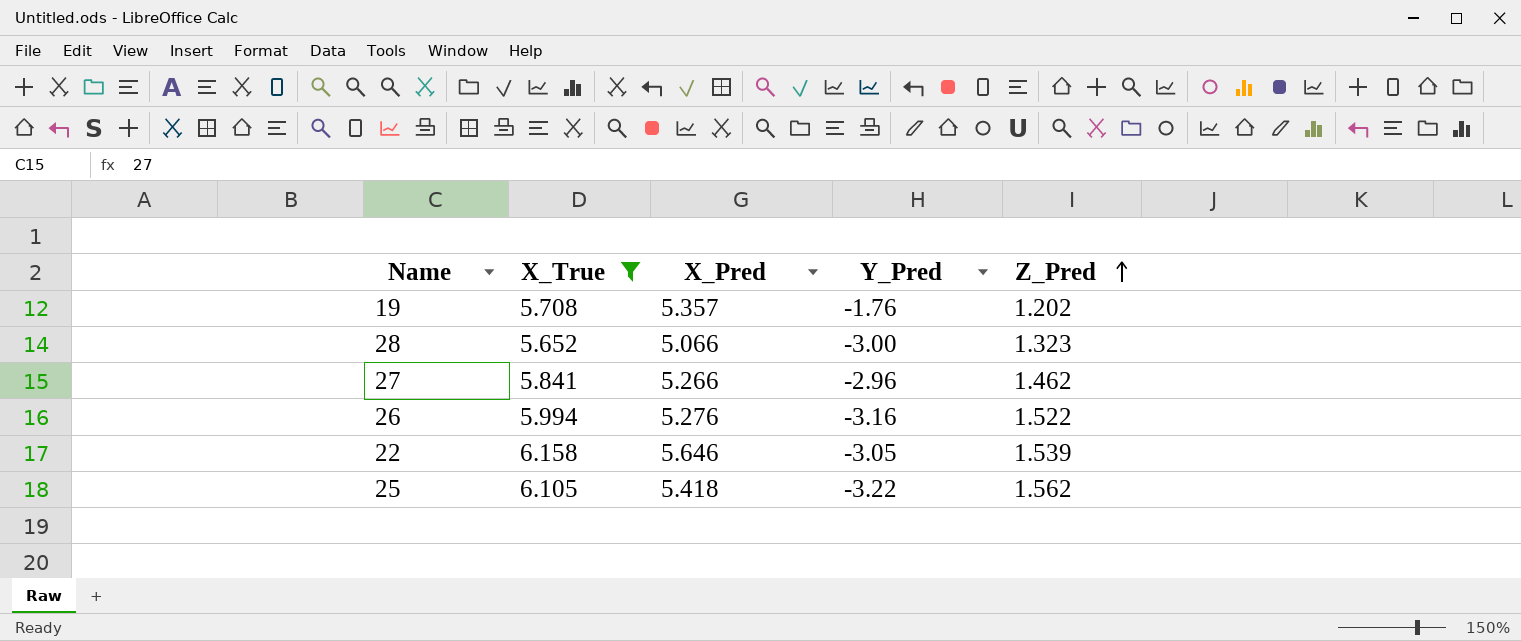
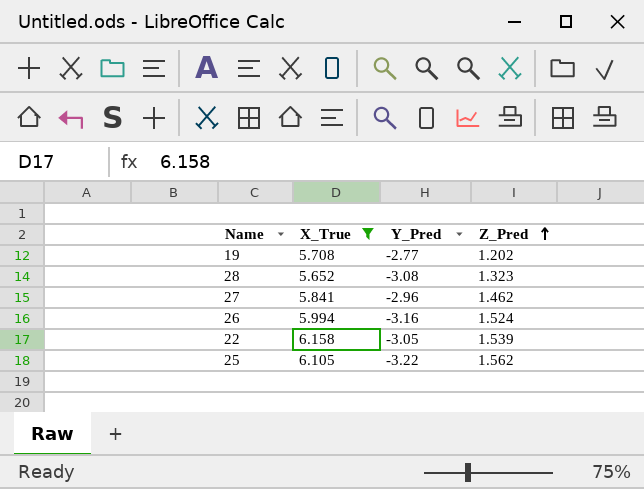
column X_Pred | position: 3 -> none
19 | Y_Pred: -1.76 -> -2.77
28 | Y_Pred: -3.00 -> -3.08
26 | Z_Pred: 1.522 -> 1.524

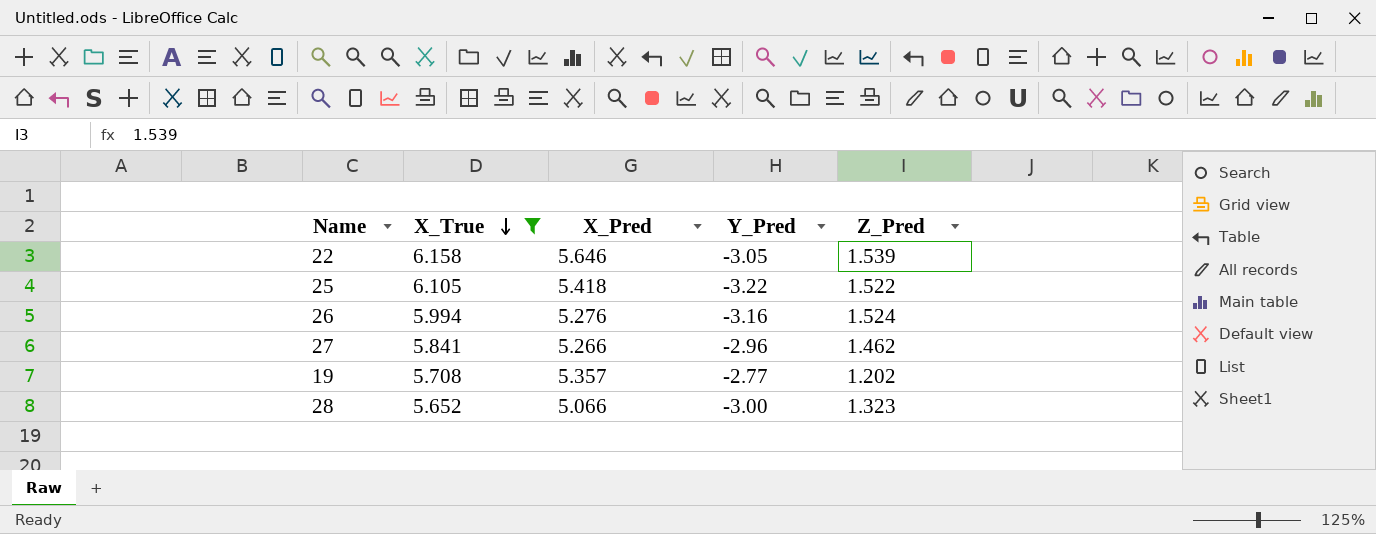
row order: Z_Pred ascending -> X_True descending
column X_Pred | position: none -> 3
25 | Z_Pred: 1.562 -> 1.522
28 | Y_Pred: -3.08 -> -3.00

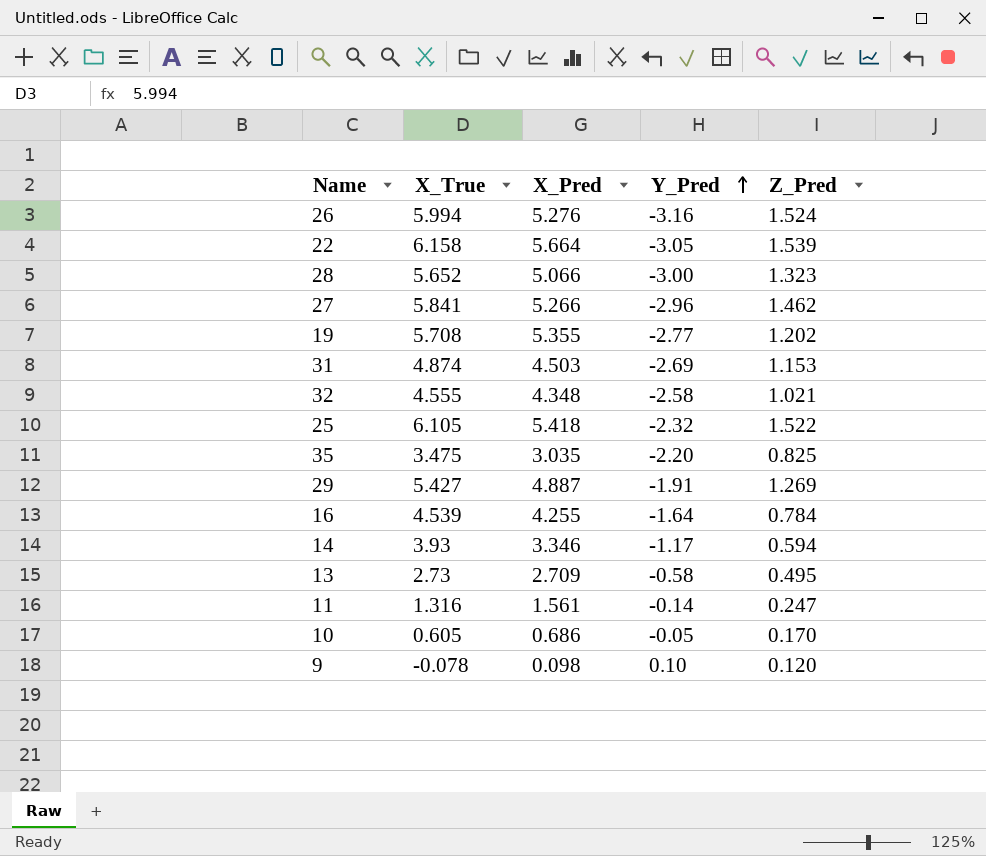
filter: X_True >= 5.652 -> none
row order: X_True descending -> Y_Pred ascending
22 | X_Pred: 5.646 -> 5.664
19 | X_Pred: 5.357 -> 5.355
25 | Y_Pred: -3.22 -> -2.32

